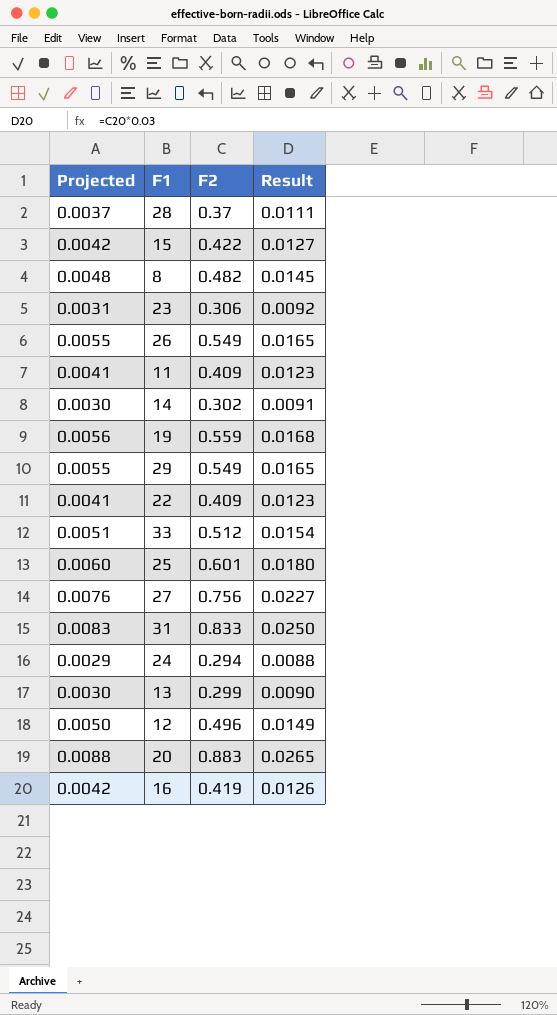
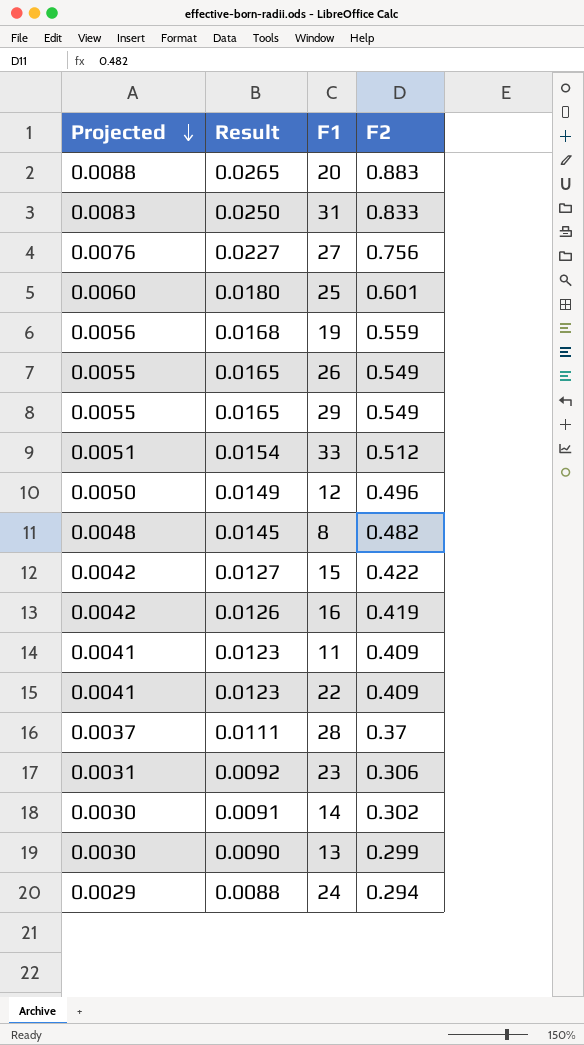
row order: none -> Projected descending
column Result | position: 4 -> 2

